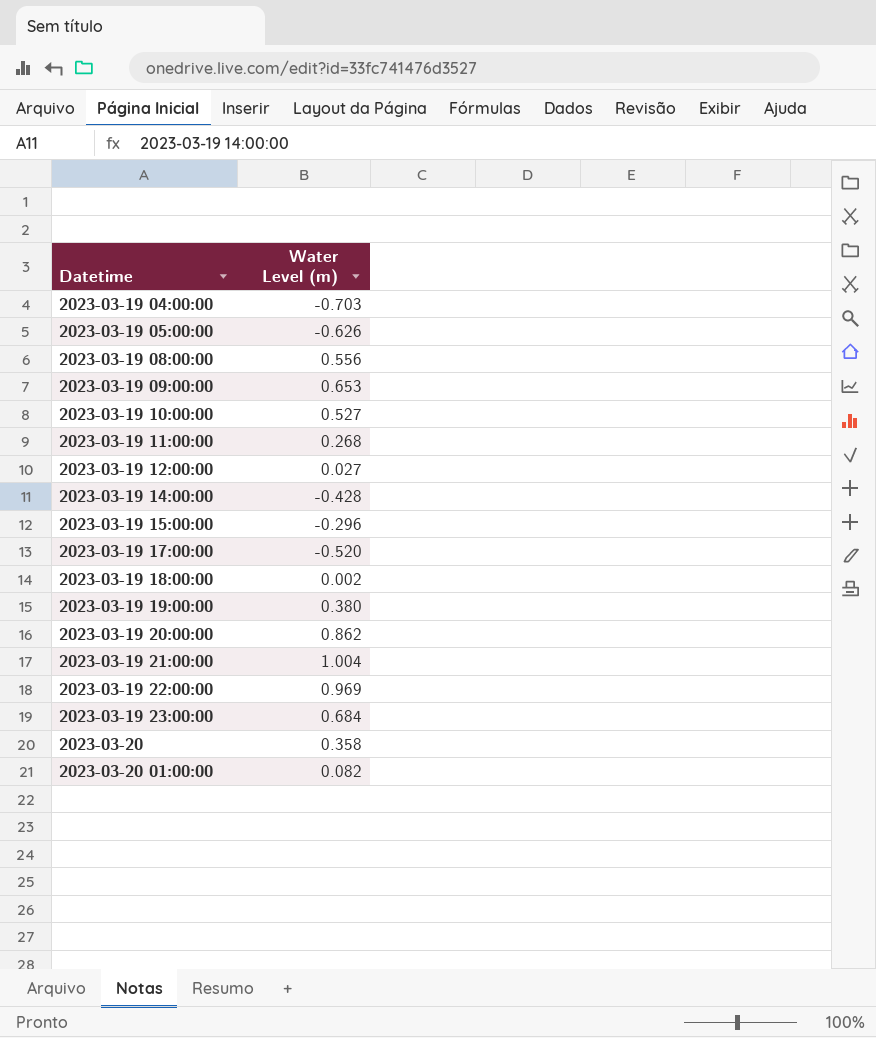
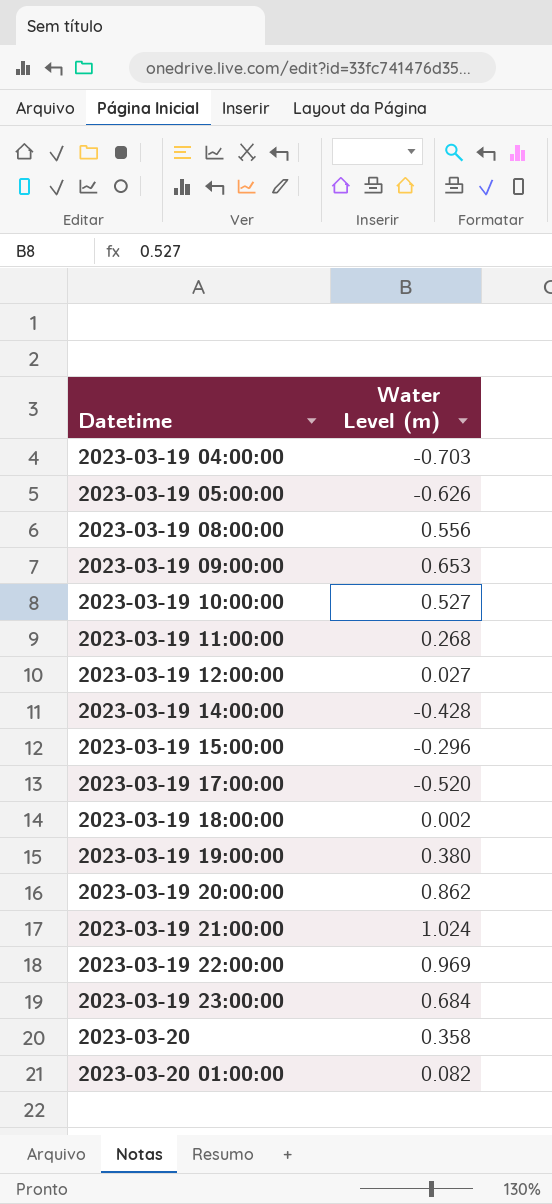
2023-03-19 21:00:00 | Water Level (m): 1.004 -> 1.024

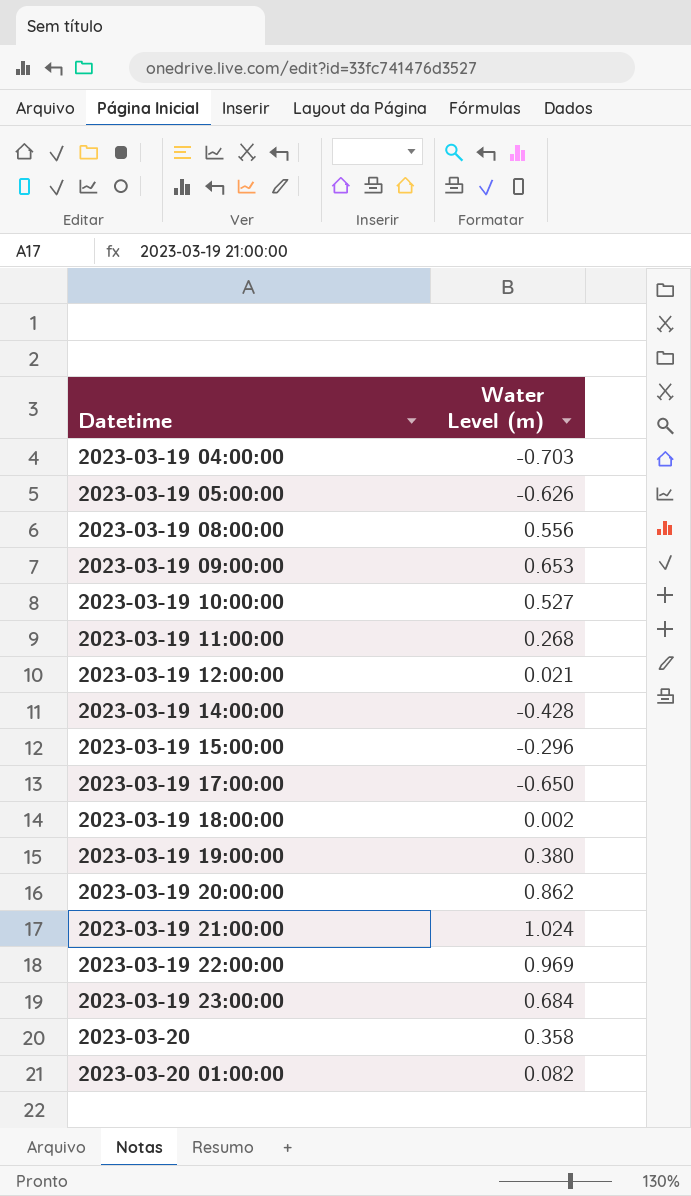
2023-03-19 12:00:00 | Water Level (m): 0.027 -> 0.021
2023-03-19 17:00:00 | Water Level (m): -0.520 -> -0.650

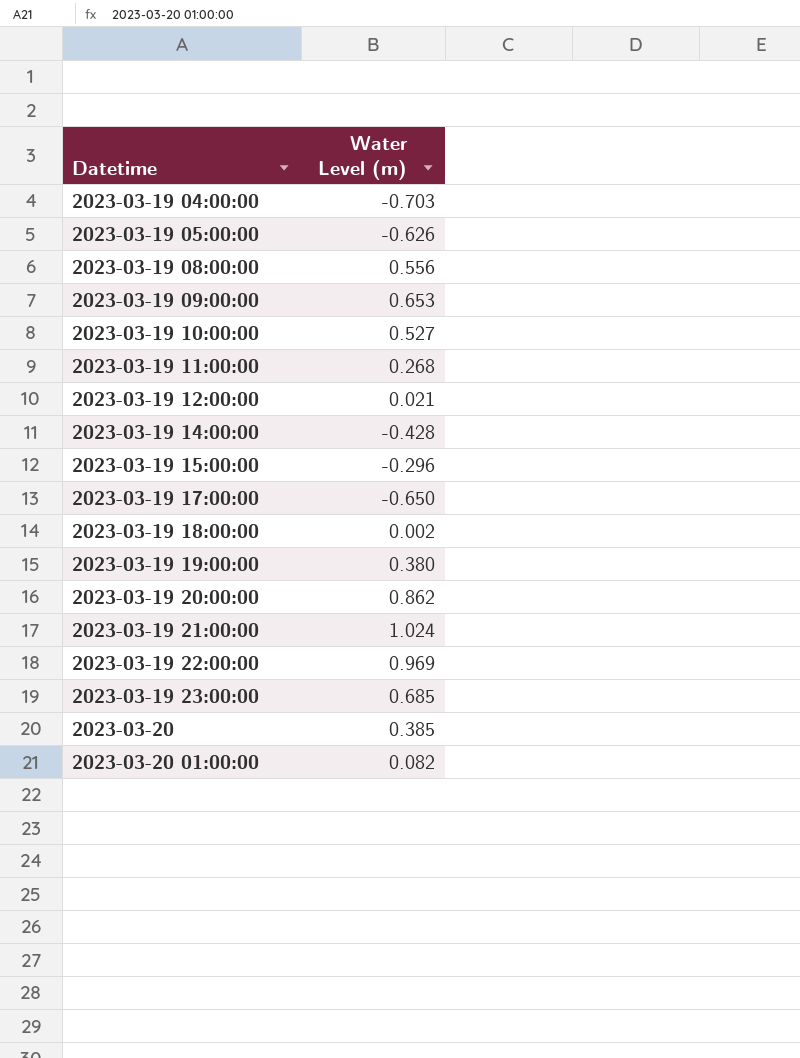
2023-03-19 23:00:00 | Water Level (m): 0.684 -> 0.685
2023-03-20 | Water Level (m): 0.358 -> 0.385

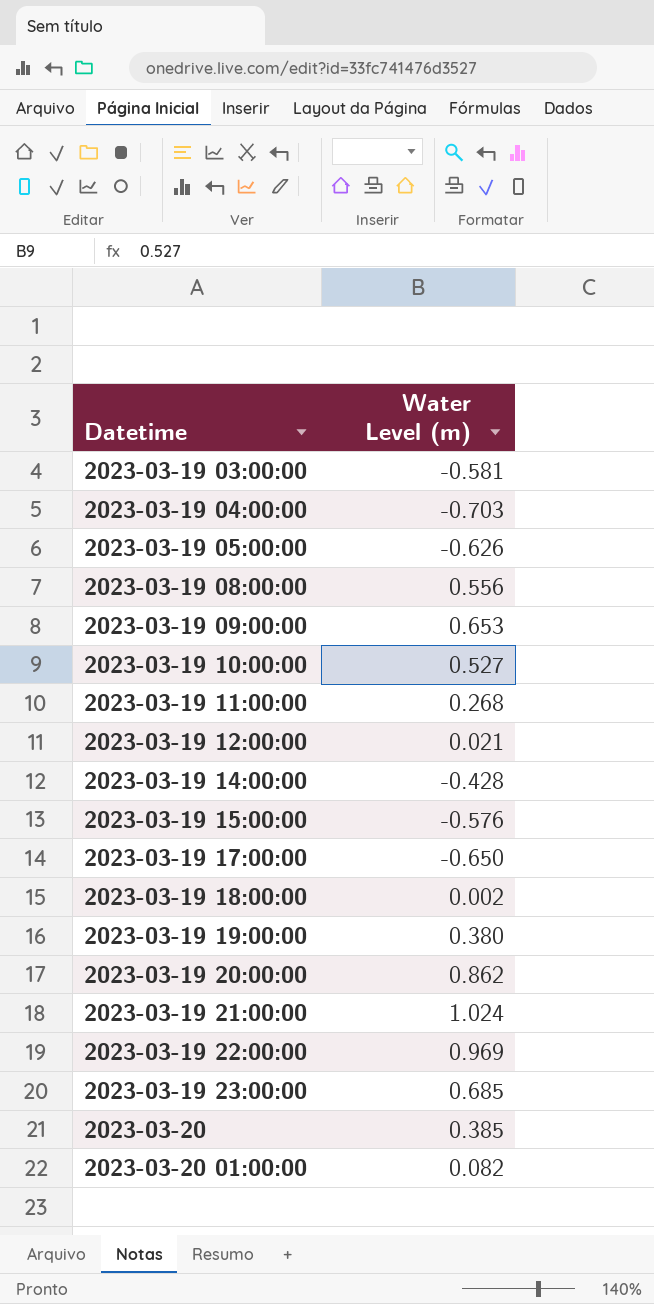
row 2023-03-19 03:00:00: none -> -0.581
2023-03-19 15:00:00 | Water Level (m): -0.296 -> -0.576

